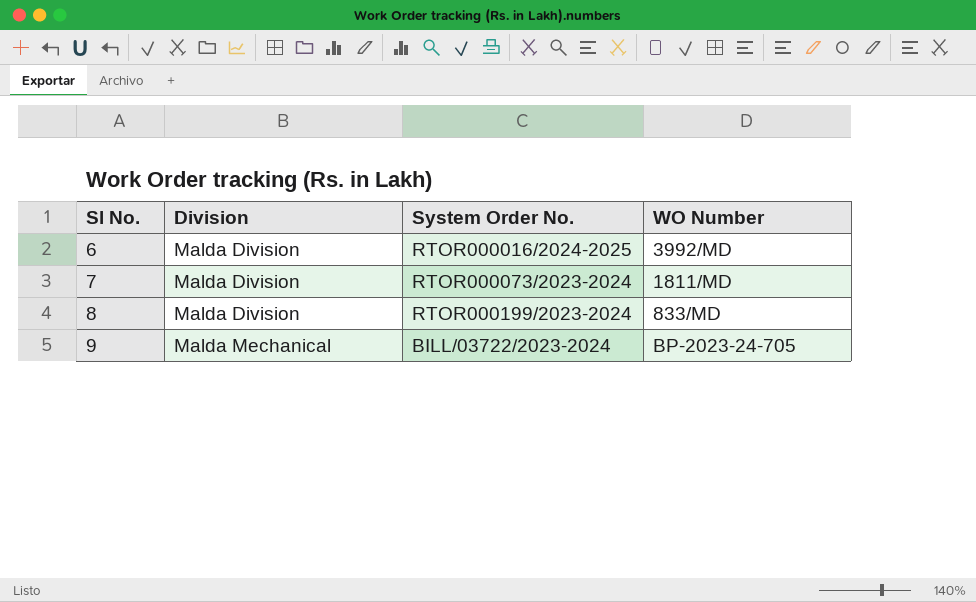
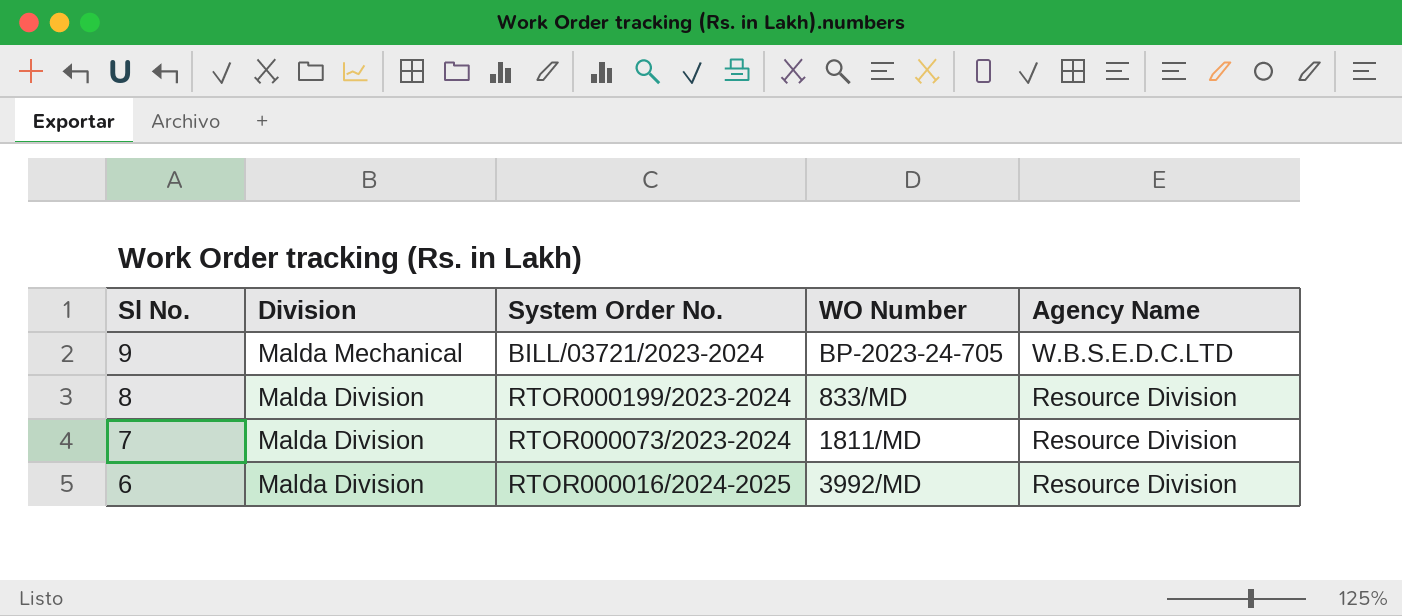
row order: Sl No. ascending -> Sl No. descending
column Agency Name | position: none -> 5
9 | System Order No.: BILL/03722/2023-2024 -> BILL/03721/2023-2024

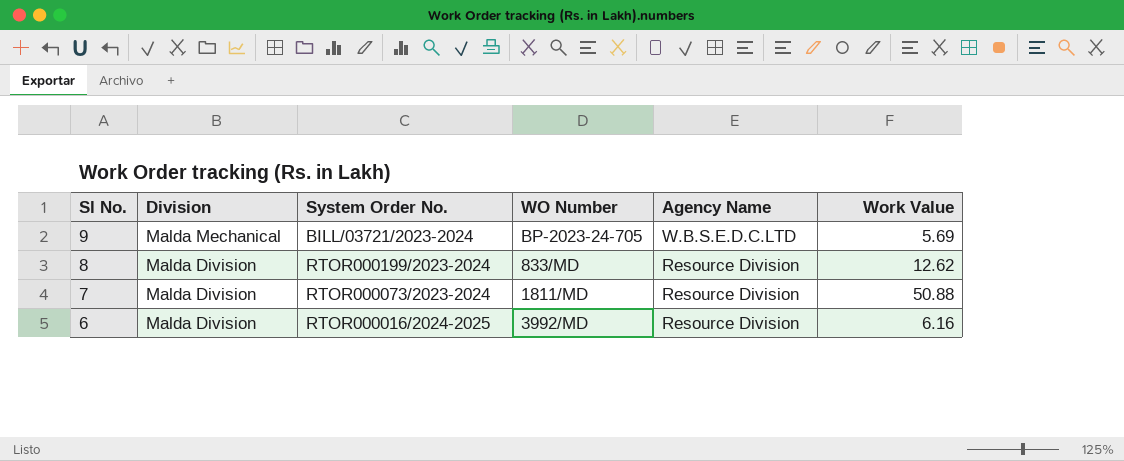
column Work Value | position: none -> 6

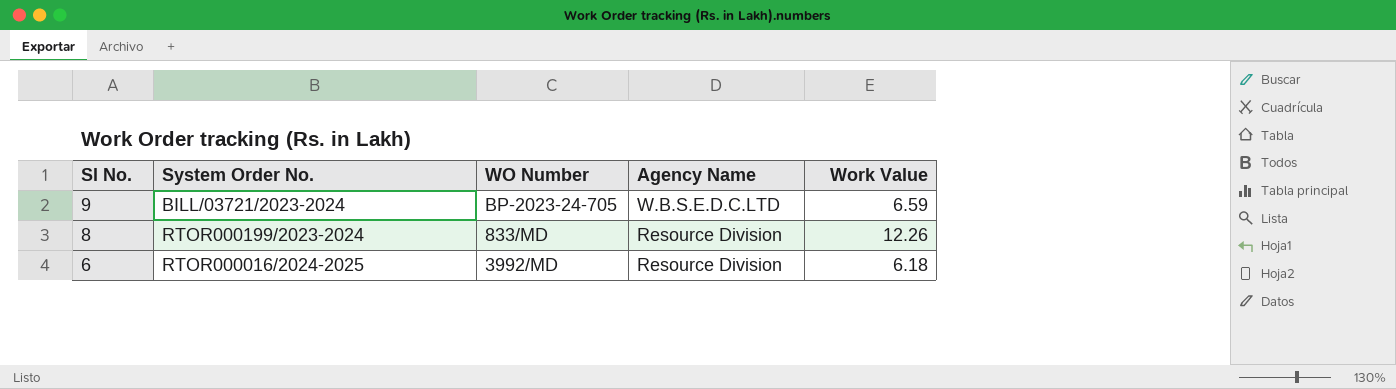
column Division | position: 2 -> none
row 7: Malda Division | RTOR000073/2023-2024 | 1811/MD | Resource Division | 50.88 -> none
9 | Work Value: 5.69 -> 6.59
8 | Work Value: 12.62 -> 12.26
6 | Work Value: 6.16 -> 6.18

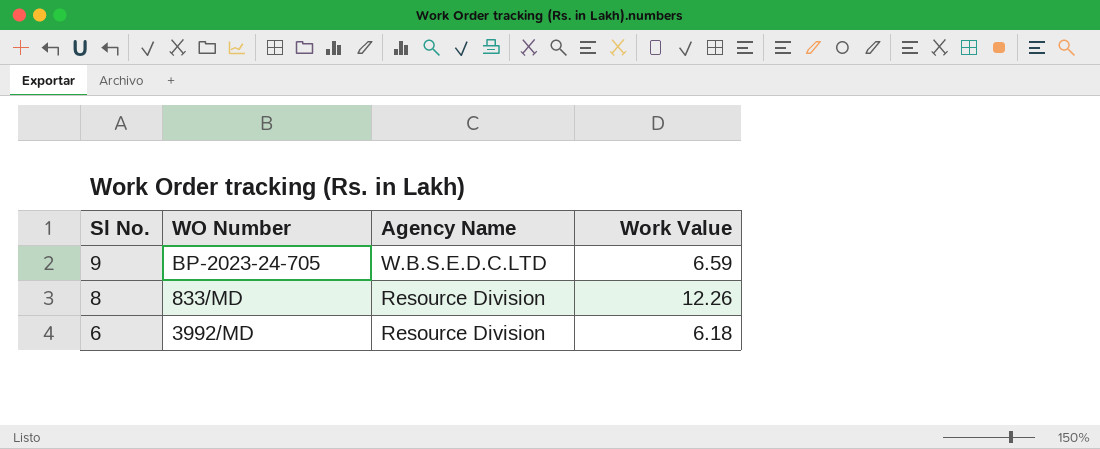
column System Order No. | position: 2 -> none

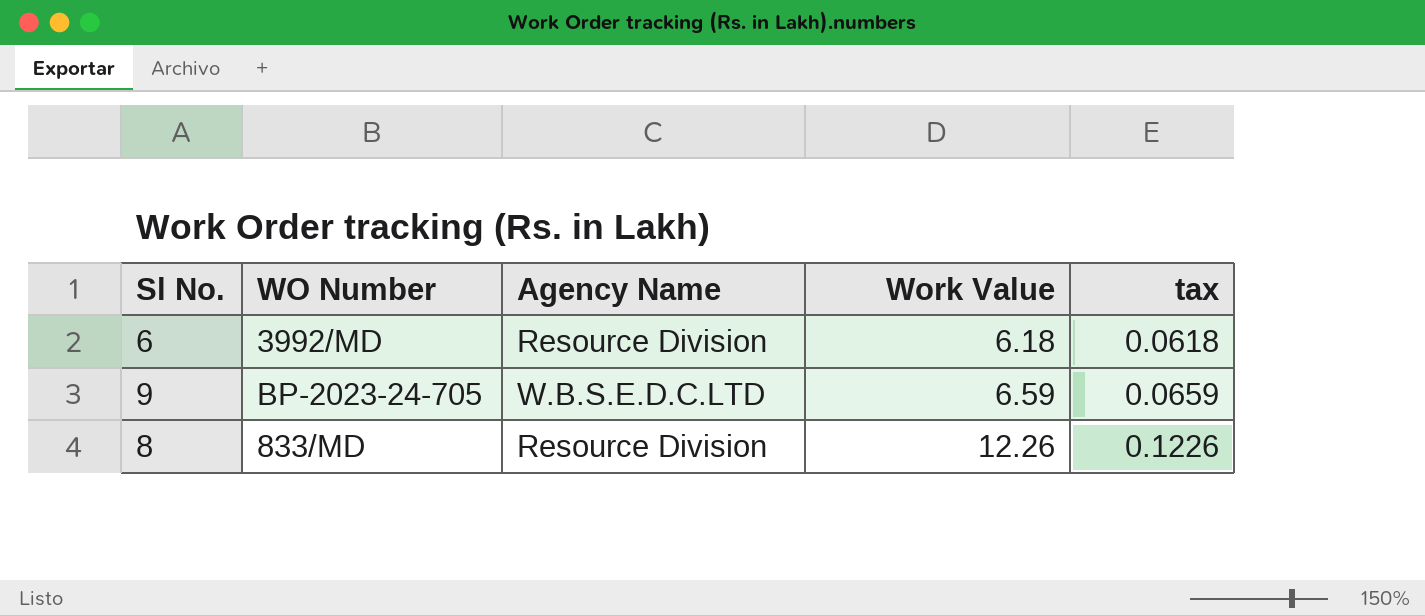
row order: Sl No. descending -> Work Value ascending
column tax | formula: none -> [Work Value] * 0.01

